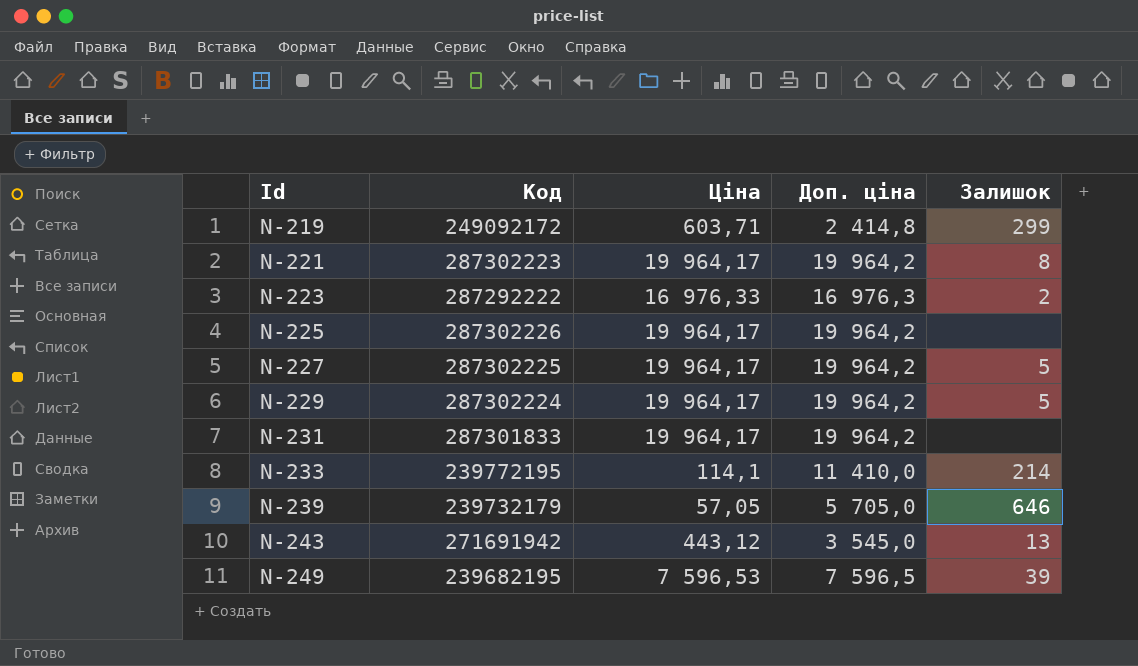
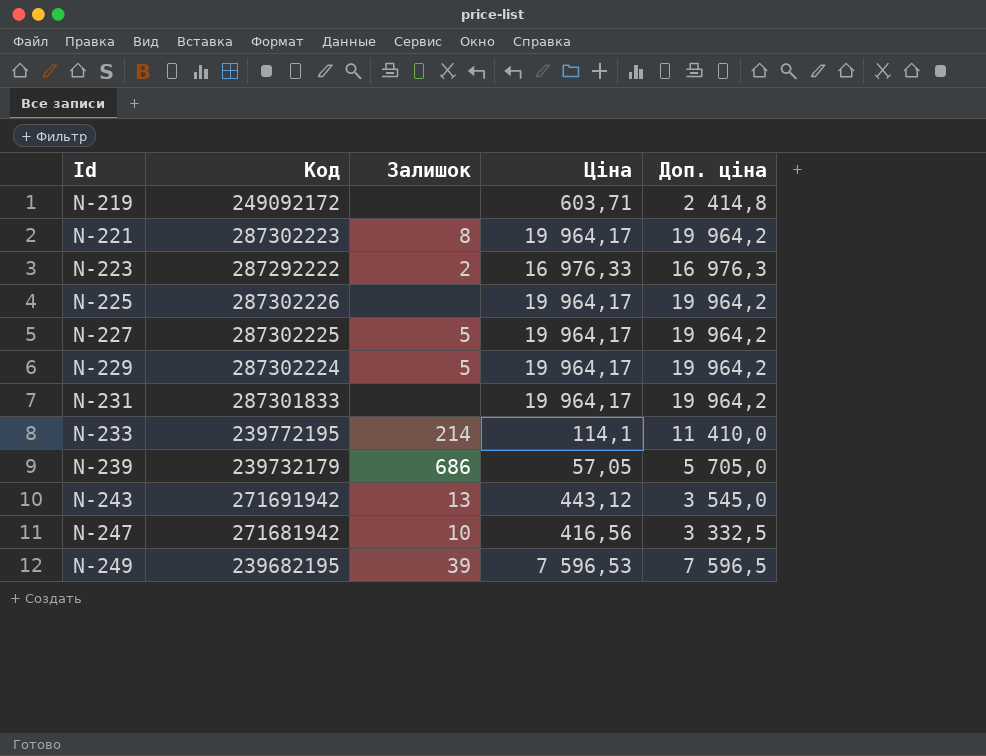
column Залишок | position: 5 -> 3
N-219 | Залишок: 299 -> none
N-239 | Залишок: 646 -> 686
row N-247: none -> 271681942 | 10 | 416,56 | 3 332,5

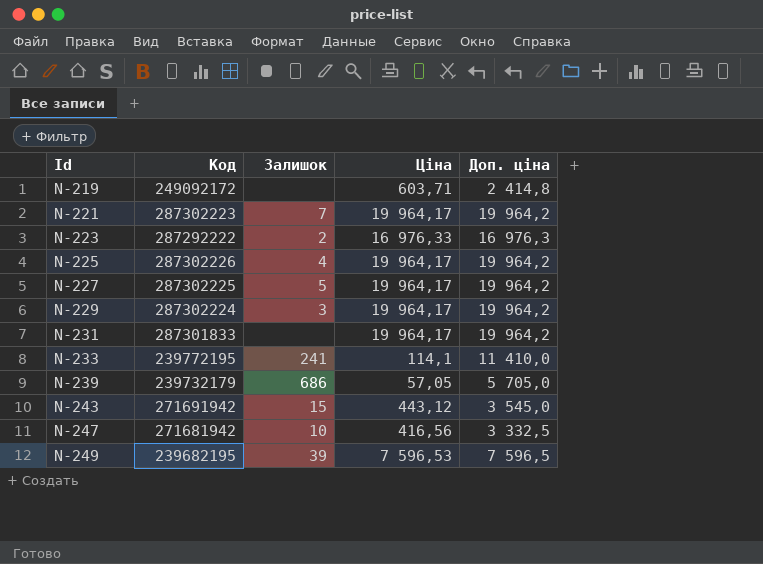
N-221 | Залишок: 8 -> 7
N-225 | Залишок: none -> 4
N-229 | Залишок: 5 -> 3
N-233 | Залишок: 214 -> 241
N-243 | Залишок: 13 -> 15

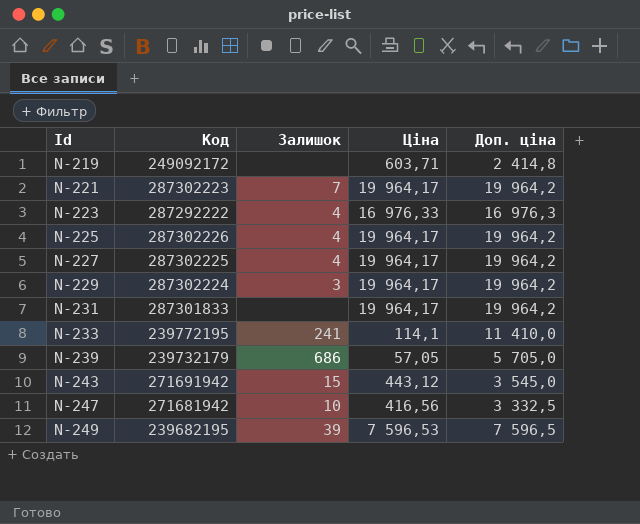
N-223 | Залишок: 2 -> 4
N-227 | Залишок: 5 -> 4

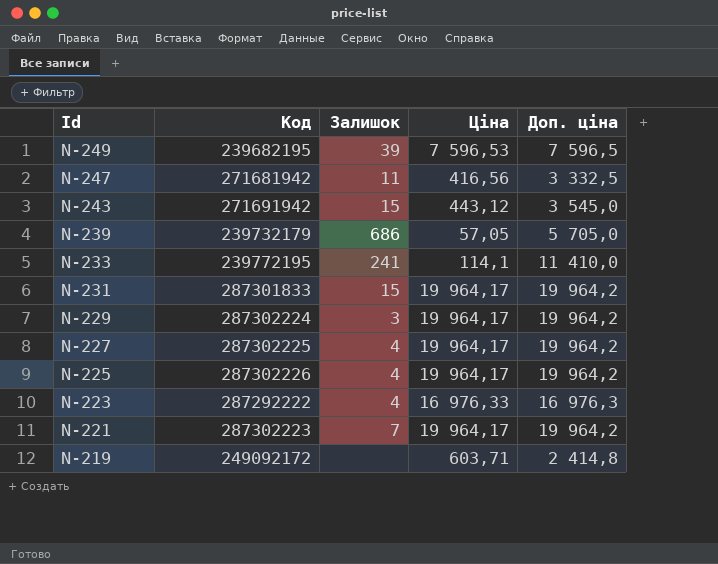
row order: Id ascending -> Id descending
N-247 | Залишок: 10 -> 11
N-231 | Залишок: none -> 15

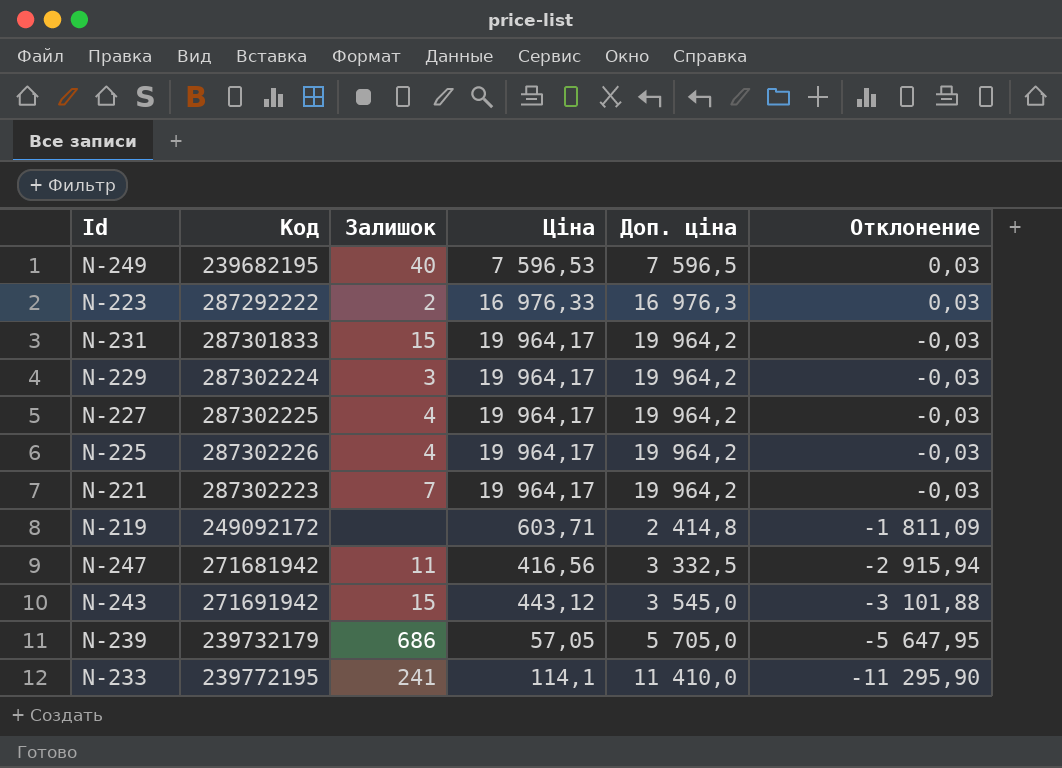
row order: Id descending -> Отклонение descending
column Отклонение | formula: none -> [Ціна] - [Доп. ціна]
N-249 | Залишок: 39 -> 40
N-223 | Залишок: 4 -> 2

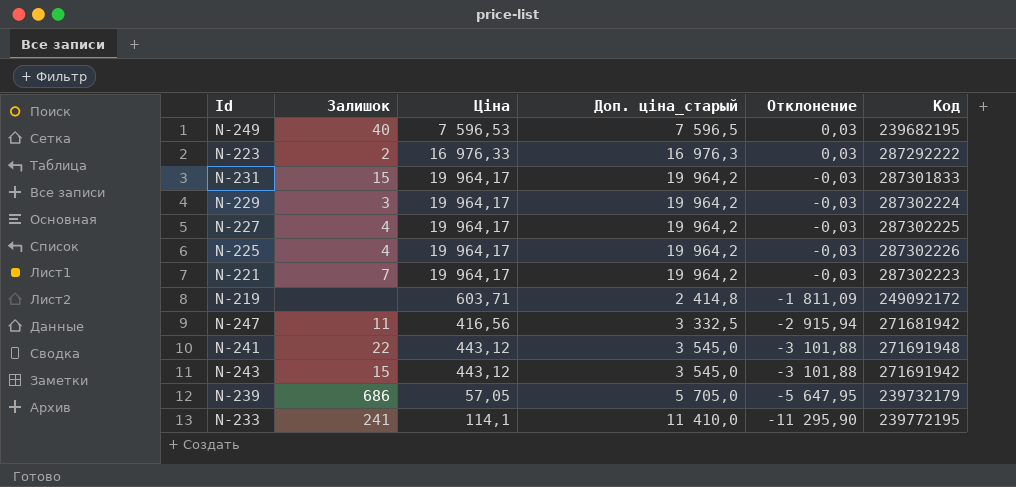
column name: Доп. ціна -> Доп. ціна_старый
column Код | position: 2 -> 6
row N-241: none -> 22 | 443,12 | 3 545,0 | -3 101,88 | 271691948

